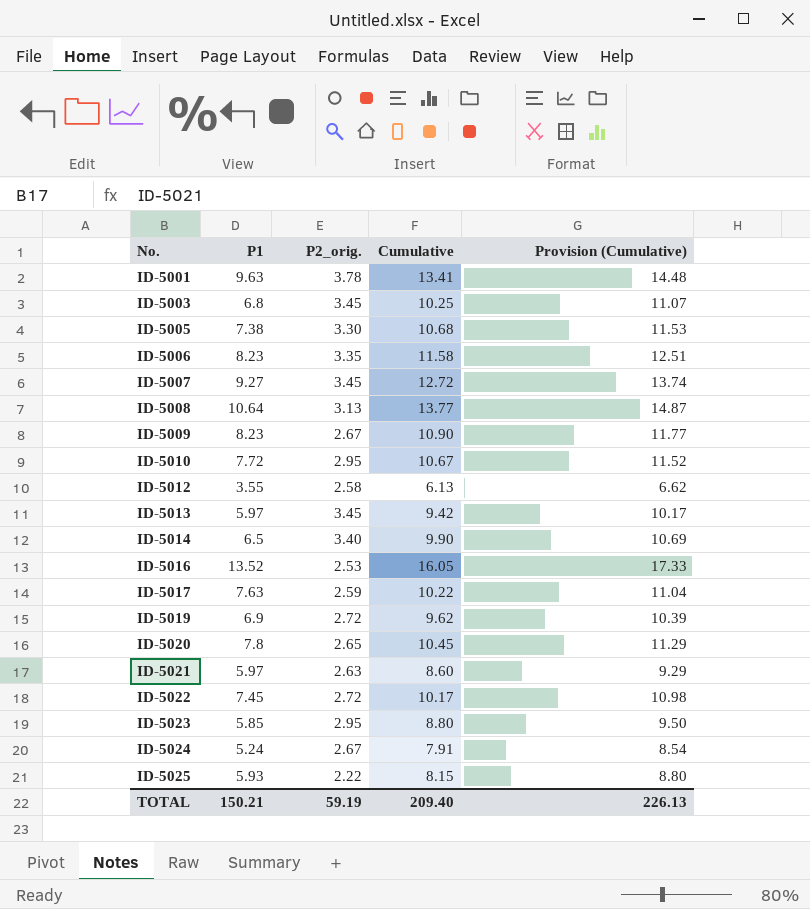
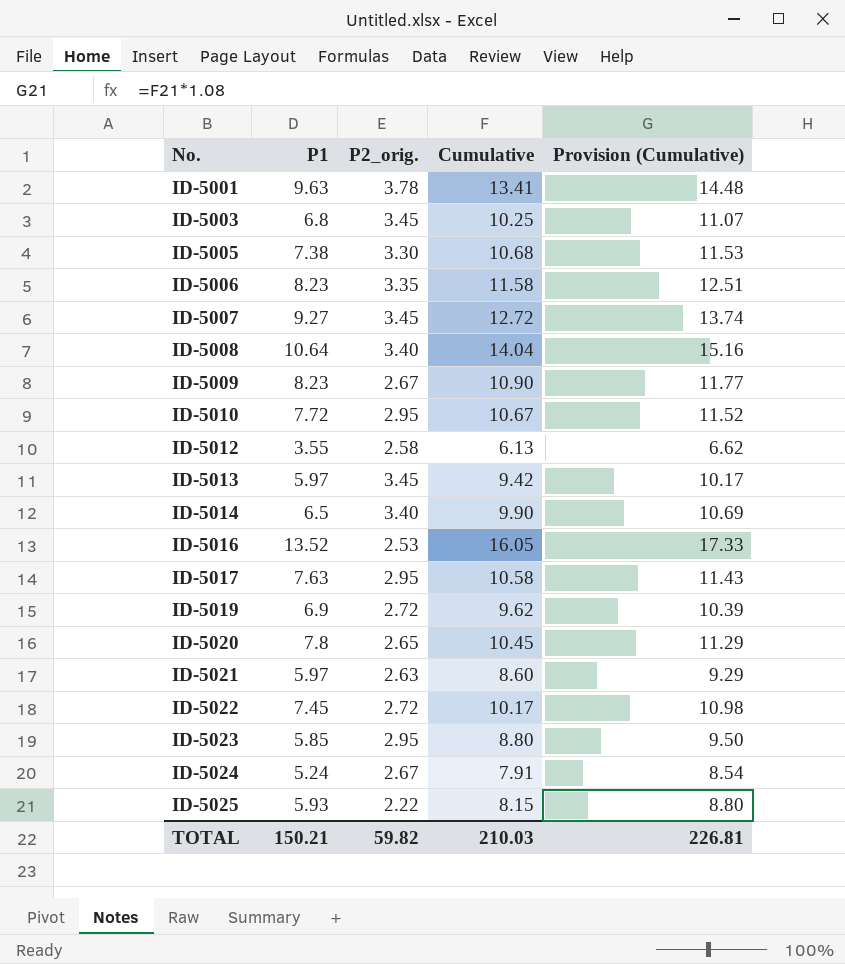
ID-5008 | P2_orig.: 3.13 -> 3.40
ID-5008 | Cumulative: 13.77 -> 14.04
ID-5008 | Provision (Cumulative): 14.87 -> 15.16
ID-5017 | P2_orig.: 2.59 -> 2.95
ID-5017 | Cumulative: 10.22 -> 10.58
ID-5017 | Provision (Cumulative): 11.04 -> 11.43
TOTAL | P2_orig.: 59.19 -> 59.82
TOTAL | Cumulative: 209.40 -> 210.03
TOTAL | Provision (Cumulative): 226.13 -> 226.81

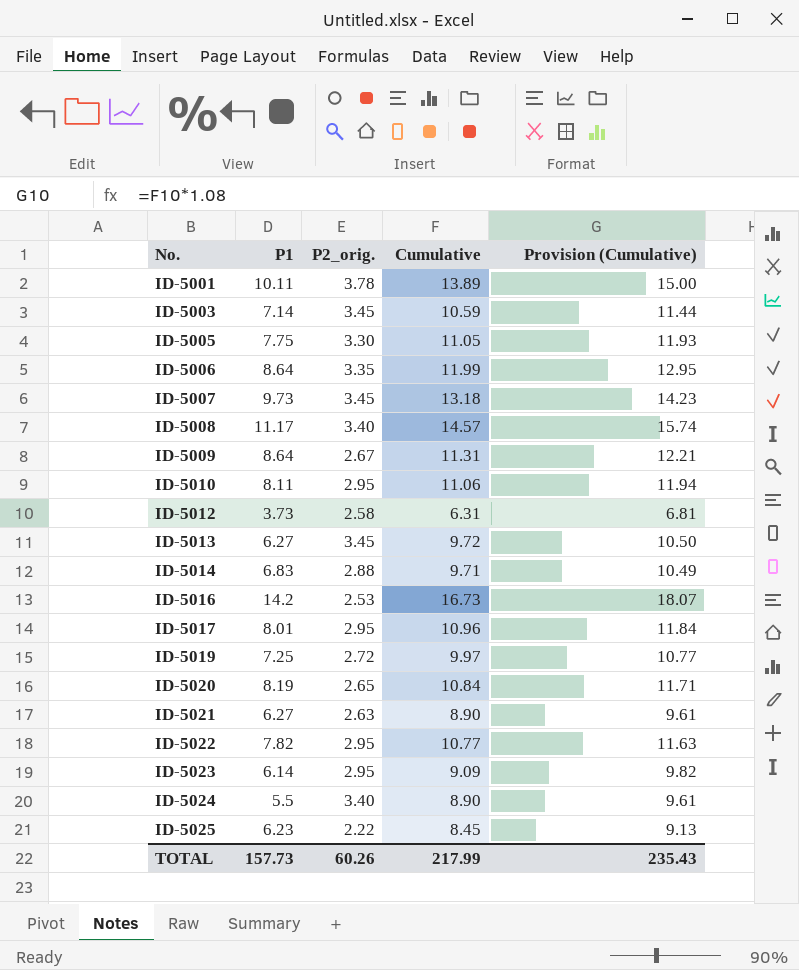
ID-5001 | P1: 9.63 -> 10.11
ID-5001 | Cumulative: 13.41 -> 13.89
ID-5001 | Provision (Cumulative): 14.48 -> 15.00
ID-5003 | P1: 6.8 -> 7.14
ID-5003 | Cumulative: 10.25 -> 10.59
ID-5003 | Provision (Cumulative): 11.07 -> 11.44
ID-5005 | P1: 7.38 -> 7.75
ID-5005 | Cumulative: 10.68 -> 11.05
ID-5005 | Provision (Cumulative): 11.53 -> 11.93
ID-5006 | P1: 8.23 -> 8.64
ID-5006 | Cumulative: 11.58 -> 11.99
ID-5006 | Provision (Cumulative): 12.51 -> 12.95
ID-5007 | P1: 9.27 -> 9.73
ID-5007 | Cumulative: 12.72 -> 13.18
ID-5007 | Provision (Cumulative): 13.74 -> 14.23
ID-5008 | P1: 10.64 -> 11.17
ID-5008 | Cumulative: 14.04 -> 14.57
ID-5008 | Provision (Cumulative): 15.16 -> 15.74
ID-5009 | P1: 8.23 -> 8.64
ID-5009 | Cumulative: 10.90 -> 11.31
ID-5009 | Provision (Cumulative): 11.77 -> 12.21
ID-5010 | P1: 7.72 -> 8.11
ID-5010 | Cumulative: 10.67 -> 11.06
ID-5010 | Provision (Cumulative): 11.52 -> 11.94
ID-5012 | P1: 3.55 -> 3.73
ID-5012 | Cumulative: 6.13 -> 6.31
ID-5012 | Provision (Cumulative): 6.62 -> 6.81
ID-5013 | P1: 5.97 -> 6.27
ID-5013 | Cumulative: 9.42 -> 9.72
ID-5013 | Provision (Cumulative): 10.17 -> 10.50
ID-5014 | P1: 6.5 -> 6.83
ID-5014 | P2_orig.: 3.40 -> 2.88
ID-5014 | Cumulative: 9.90 -> 9.71
ID-5014 | Provision (Cumulative): 10.69 -> 10.49
ID-5016 | P1: 13.52 -> 14.2
ID-5016 | Cumulative: 16.05 -> 16.73
ID-5016 | Provision (Cumulative): 17.33 -> 18.07
ID-5017 | P1: 7.63 -> 8.01
ID-5017 | Cumulative: 10.58 -> 10.96
ID-5017 | Provision (Cumulative): 11.43 -> 11.84
ID-5019 | P1: 6.9 -> 7.25
ID-5019 | Cumulative: 9.62 -> 9.97
ID-5019 | Provision (Cumulative): 10.39 -> 10.77
ID-5020 | P1: 7.8 -> 8.19
ID-5020 | Cumulative: 10.45 -> 10.84
ID-5020 | Provision (Cumulative): 11.29 -> 11.71
ID-5021 | P1: 5.97 -> 6.27
ID-5021 | Cumulative: 8.60 -> 8.90
ID-5021 | Provision (Cumulative): 9.29 -> 9.61
ID-5022 | P1: 7.45 -> 7.82
ID-5022 | P2_orig.: 2.72 -> 2.95
ID-5022 | Cumulative: 10.17 -> 10.77
ID-5022 | Provision (Cumulative): 10.98 -> 11.63
ID-5023 | P1: 5.85 -> 6.14
ID-5023 | Cumulative: 8.80 -> 9.09
ID-5023 | Provision (Cumulative): 9.50 -> 9.82
ID-5024 | P1: 5.24 -> 5.5
ID-5024 | P2_orig.: 2.67 -> 3.40
ID-5024 | Cumulative: 7.91 -> 8.90
ID-5024 | Provision (Cumulative): 8.54 -> 9.61
ID-5025 | P1: 5.93 -> 6.23
ID-5025 | Cumulative: 8.15 -> 8.45
ID-5025 | Provision (Cumulative): 8.80 -> 9.13
TOTAL | P1: 150.21 -> 157.73
TOTAL | P2_orig.: 59.82 -> 60.26
TOTAL | Cumulative: 210.03 -> 217.99
TOTAL | Provision (Cumulative): 226.81 -> 235.43

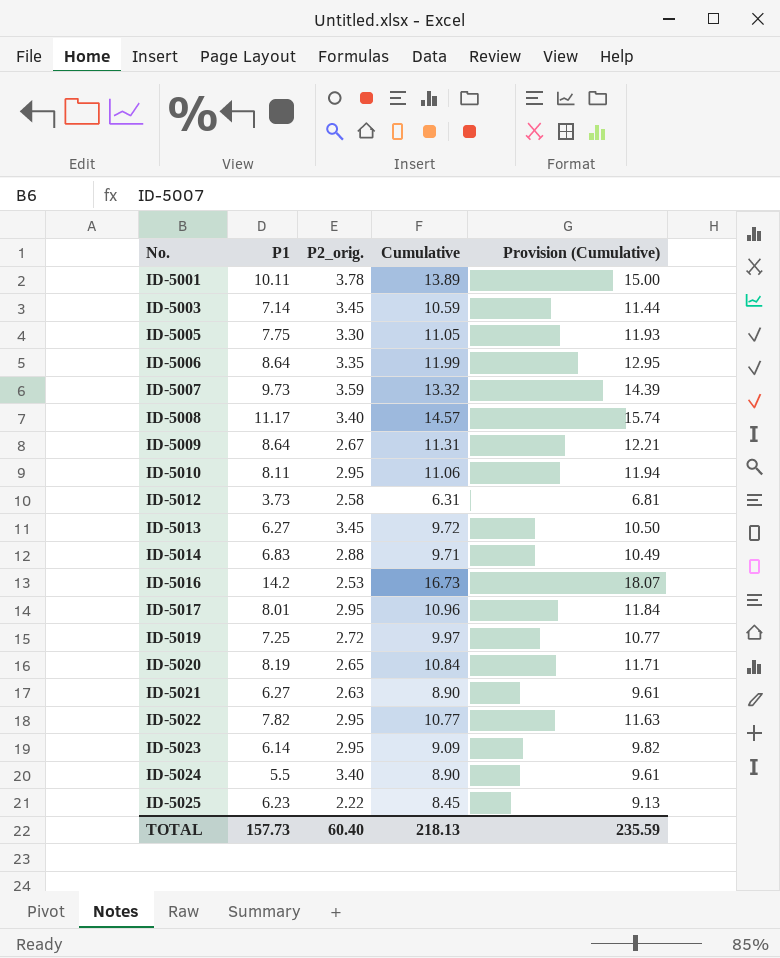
ID-5007 | P2_orig.: 3.45 -> 3.59
ID-5007 | Cumulative: 13.18 -> 13.32
ID-5007 | Provision (Cumulative): 14.23 -> 14.39
TOTAL | P2_orig.: 60.26 -> 60.40
TOTAL | Cumulative: 217.99 -> 218.13
TOTAL | Provision (Cumulative): 235.43 -> 235.59

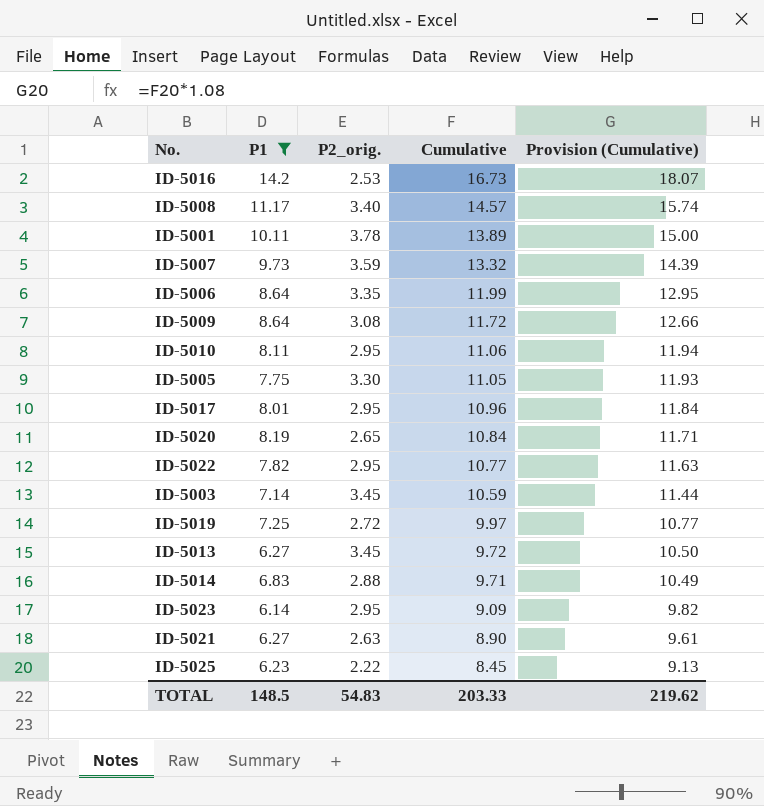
filter: none -> P1 >= 6.14
row order: No. ascending -> Cumulative descending
ID-5009 | P2_orig.: 2.67 -> 3.08
ID-5009 | Cumulative: 11.31 -> 11.72
ID-5009 | Provision (Cumulative): 12.21 -> 12.66
TOTAL | P1: 157.73 -> 148.5
TOTAL | P2_orig.: 60.40 -> 54.83
TOTAL | Cumulative: 218.13 -> 203.33
TOTAL | Provision (Cumulative): 235.59 -> 219.62

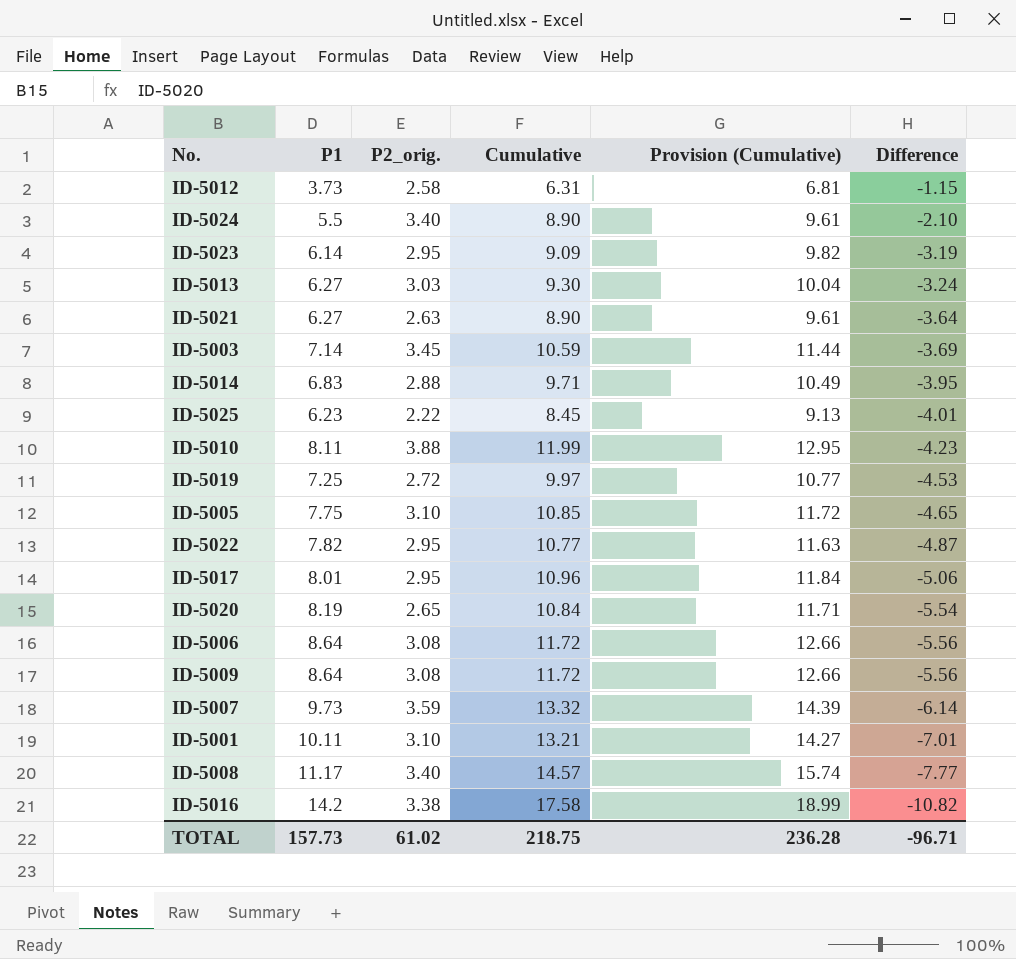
filter: P1 >= 6.14 -> none
row order: Cumulative descending -> Difference descending
column Difference | formula: none -> [P2_orig.] - [P1]
ID-5013 | P2_orig.: 3.45 -> 3.03
ID-5013 | Cumulative: 9.72 -> 9.30
ID-5013 | Provision (Cumulative): 10.50 -> 10.04
ID-5010 | P2_orig.: 2.95 -> 3.88
ID-5010 | Cumulative: 11.06 -> 11.99
ID-5010 | Provision (Cumulative): 11.94 -> 12.95
ID-5005 | P2_orig.: 3.30 -> 3.10
ID-5005 | Cumulative: 11.05 -> 10.85
ID-5005 | Provision (Cumulative): 11.93 -> 11.72
ID-5006 | P2_orig.: 3.35 -> 3.08
ID-5006 | Cumulative: 11.99 -> 11.72
ID-5006 | Provision (Cumulative): 12.95 -> 12.66
ID-5001 | P2_orig.: 3.78 -> 3.10
ID-5001 | Cumulative: 13.89 -> 13.21
ID-5001 | Provision (Cumulative): 15.00 -> 14.27
ID-5016 | P2_orig.: 2.53 -> 3.38
ID-5016 | Cumulative: 16.73 -> 17.58
ID-5016 | Provision (Cumulative): 18.07 -> 18.99
TOTAL | P1: 148.5 -> 157.73
TOTAL | P2_orig.: 54.83 -> 61.02
TOTAL | Cumulative: 203.33 -> 218.75
TOTAL | Provision (Cumulative): 219.62 -> 236.28

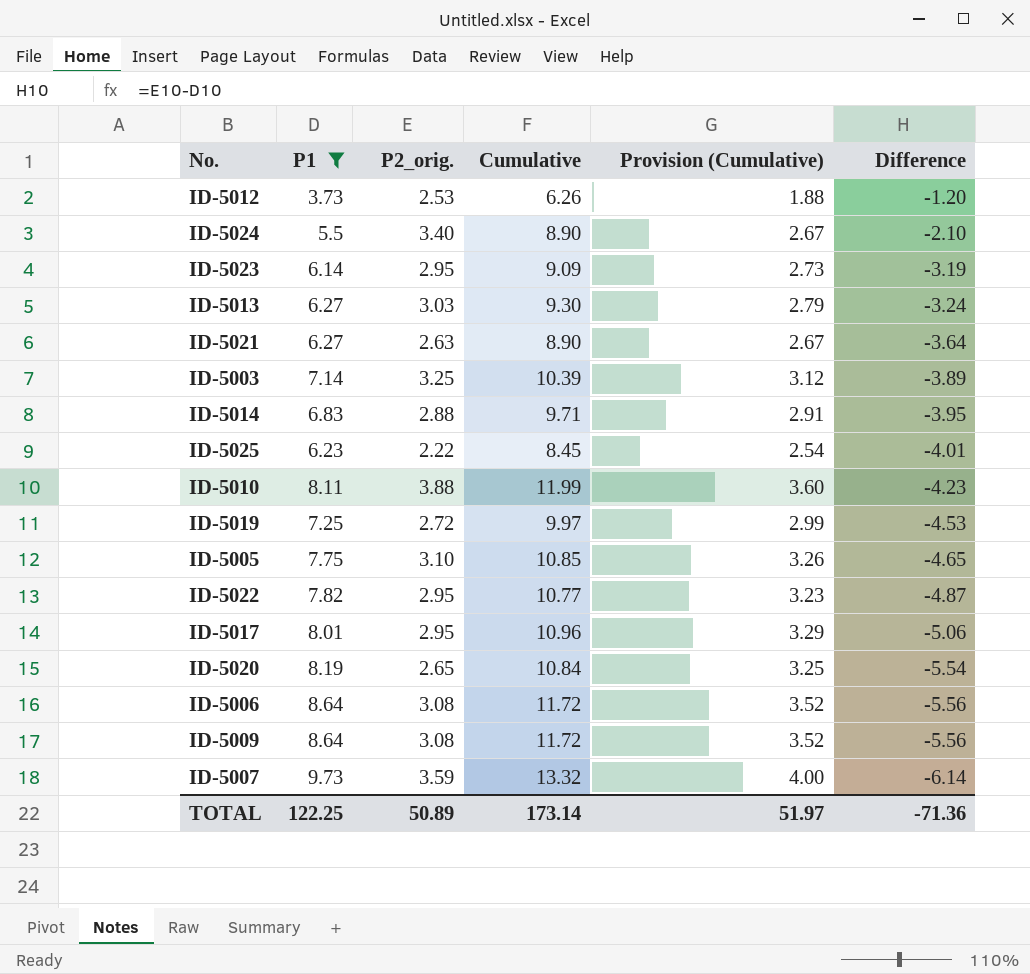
filter: none -> P1 <= 9.73
column Provision (Cumulative) | formula: [Cumulative] * 1.08 -> [Cumulative] * 0.3
ID-5012 | P2_orig.: 2.58 -> 2.53
ID-5012 | Cumulative: 6.31 -> 6.26
ID-5012 | Difference: -1.15 -> -1.20
ID-5003 | P2_orig.: 3.45 -> 3.25
ID-5003 | Cumulative: 10.59 -> 10.39
ID-5003 | Difference: -3.69 -> -3.89
TOTAL | P1: 157.73 -> 122.25
TOTAL | P2_orig.: 61.02 -> 50.89
TOTAL | Cumulative: 218.75 -> 173.14
TOTAL | Provision (Cumulative): 236.28 -> 51.97
TOTAL | Difference: -96.71 -> -71.36

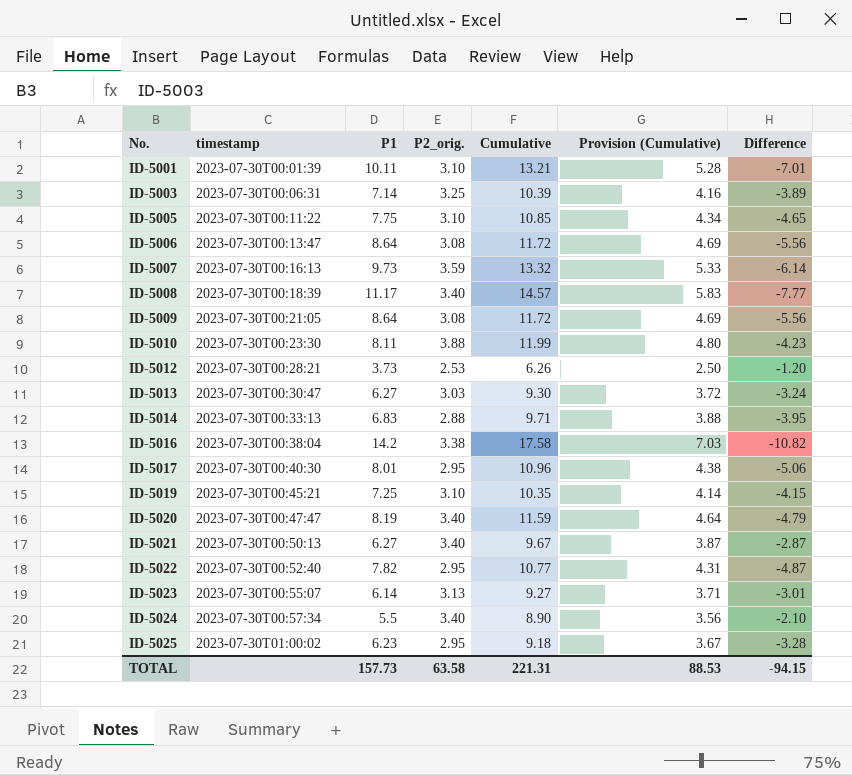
filter: P1 <= 9.73 -> none
row order: Difference descending -> No. ascending
column timestamp | position: none -> 2
column Provision (Cumulative) | formula: [Cumulative] * 0.3 -> [Cumulative] * 0.4
ID-5019 | P2_orig.: 2.72 -> 3.10
ID-5019 | Cumulative: 9.97 -> 10.35
ID-5019 | Difference: -4.53 -> -4.15
ID-5020 | P2_orig.: 2.65 -> 3.40
ID-5020 | Cumulative: 10.84 -> 11.59
ID-5020 | Difference: -5.54 -> -4.79
ID-5021 | P2_orig.: 2.63 -> 3.40
ID-5021 | Cumulative: 8.90 -> 9.67
ID-5021 | Difference: -3.64 -> -2.87
ID-5023 | P2_orig.: 2.95 -> 3.13
ID-5023 | Cumulative: 9.09 -> 9.27
ID-5023 | Difference: -3.19 -> -3.01
ID-5025 | P2_orig.: 2.22 -> 2.95
ID-5025 | Cumulative: 8.45 -> 9.18
ID-5025 | Difference: -4.01 -> -3.28
TOTAL | P1: 122.25 -> 157.73
TOTAL | P2_orig.: 50.89 -> 63.58
TOTAL | Cumulative: 173.14 -> 221.31
TOTAL | Provision (Cumulative): 51.97 -> 88.53
TOTAL | Difference: -71.36 -> -94.15

